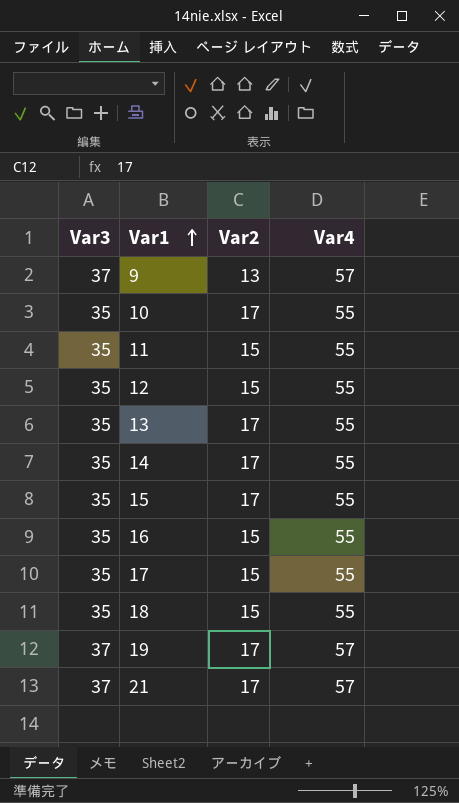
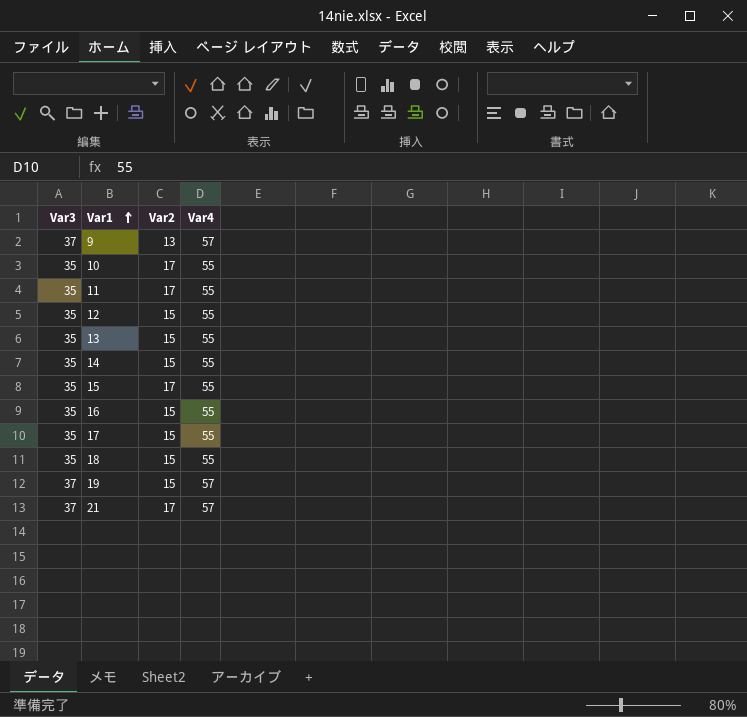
11 | Var2: 15 -> 17
13 | Var2: 17 -> 15
14 | Var2: 17 -> 15
19 | Var2: 17 -> 15

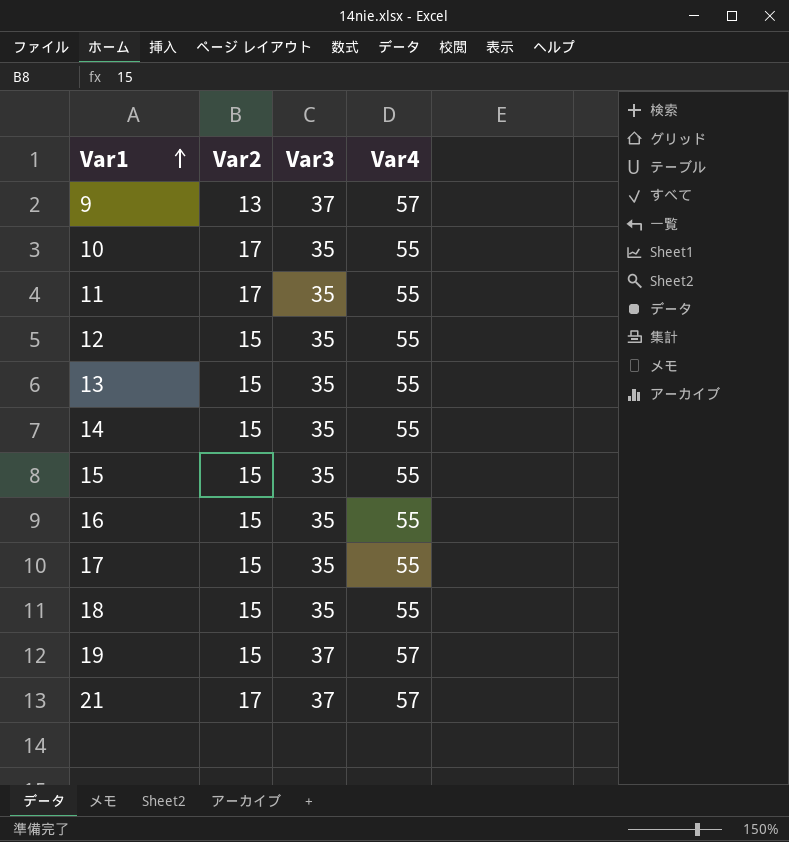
column Var3 | position: 1 -> 3
15 | Var2: 17 -> 15

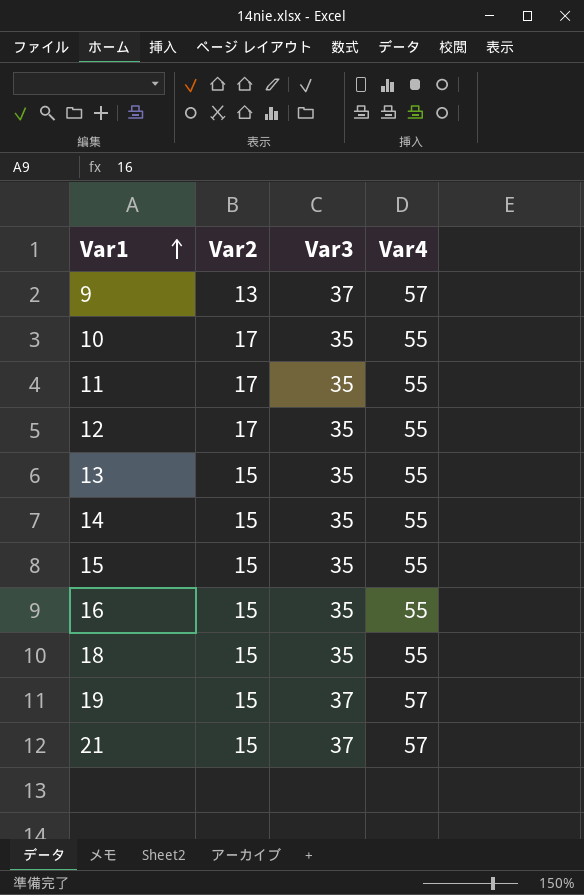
row 17: 15 | 35 | 55 -> none
12 | Var2: 15 -> 17
21 | Var2: 17 -> 15

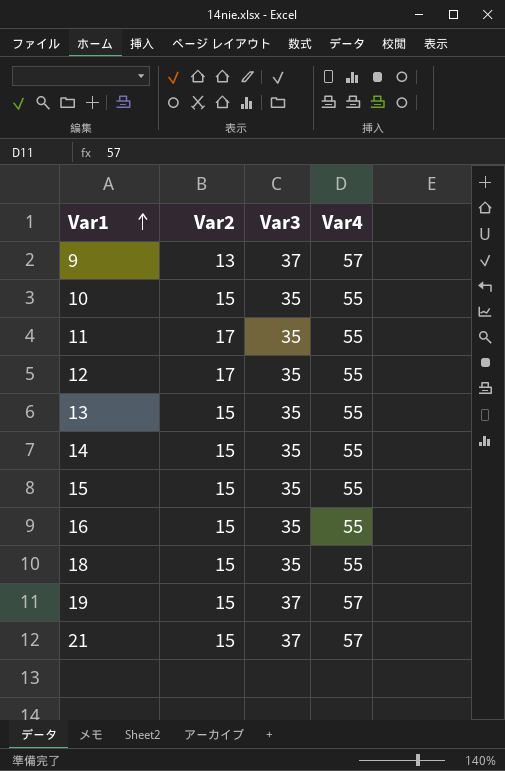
10 | Var2: 17 -> 15

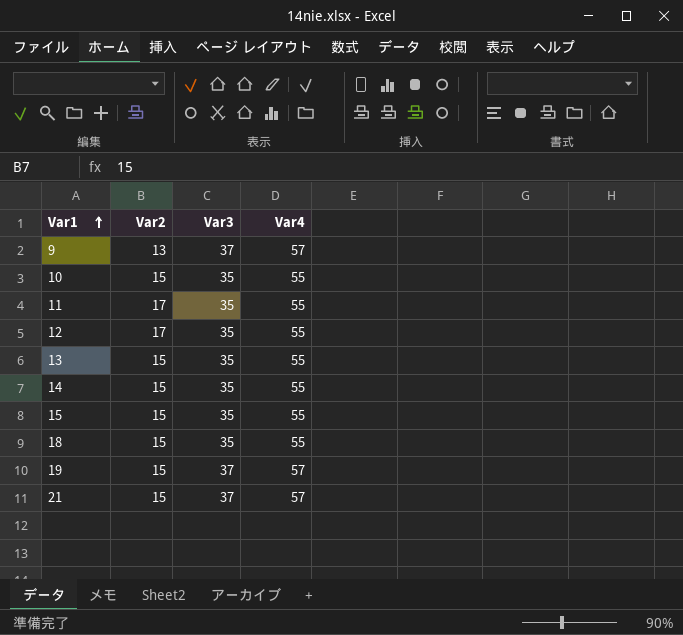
row 16: 15 | 35 | 55 -> none

